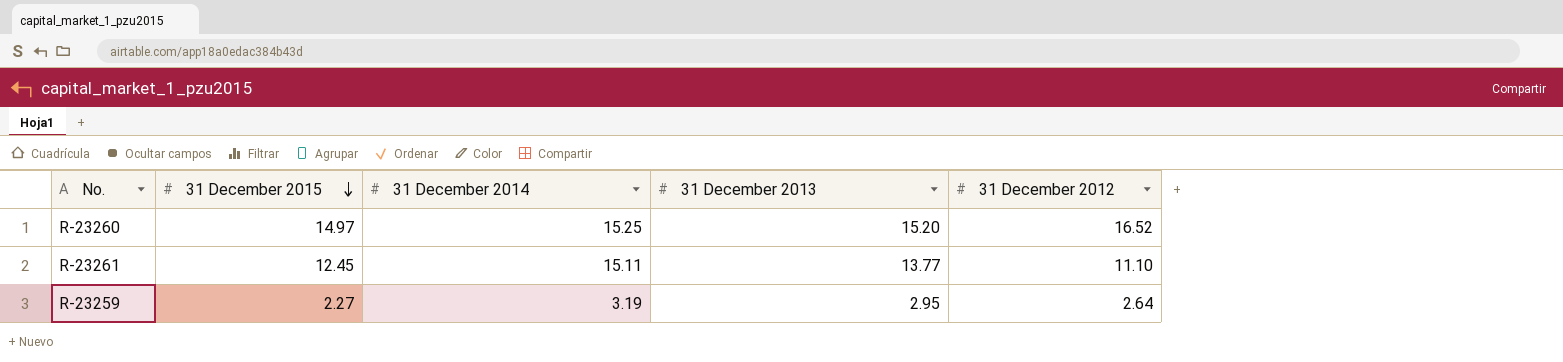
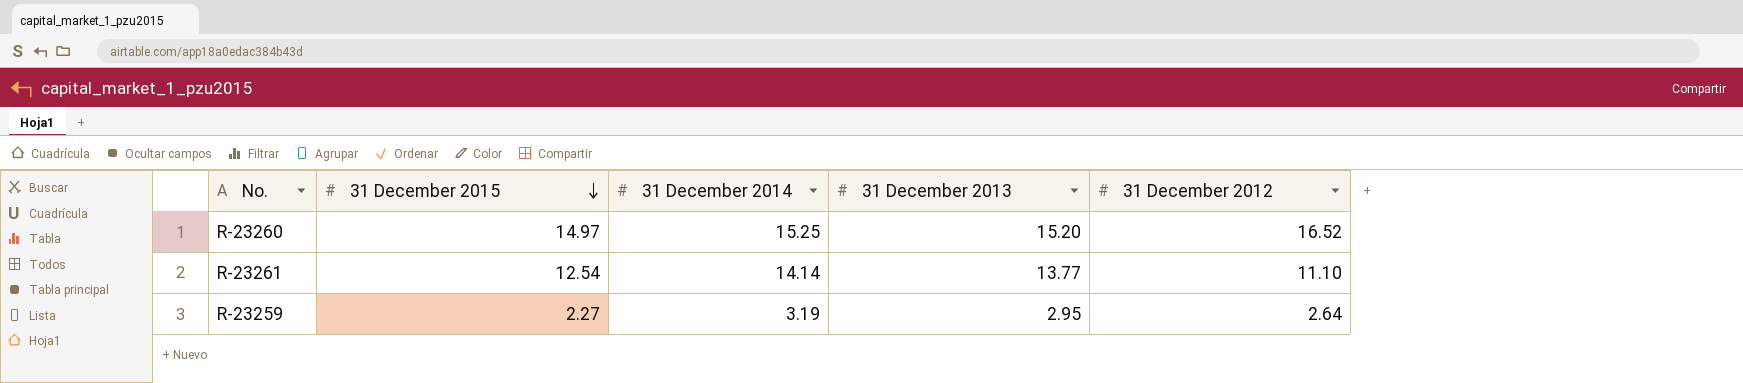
R-23261 | 31 December 2015: 12.45 -> 12.54
R-23261 | 31 December 2014: 15.11 -> 14.14

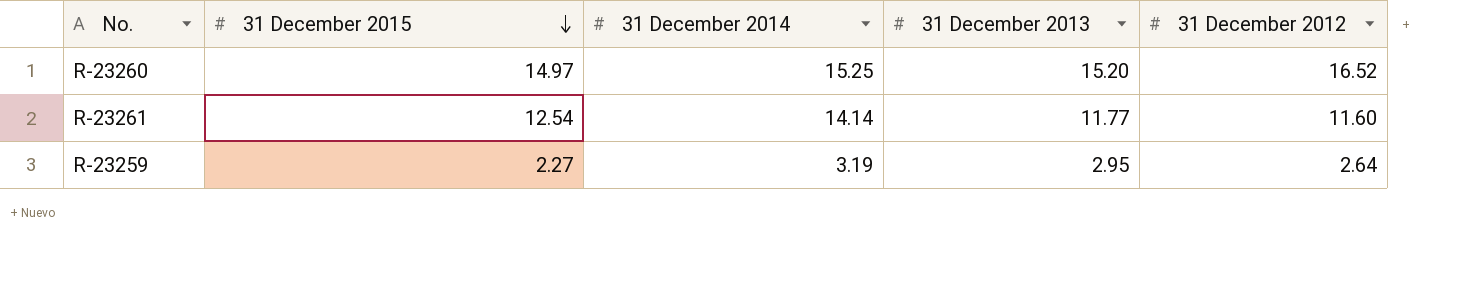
R-23261 | 31 December 2013: 13.77 -> 11.77
R-23261 | 31 December 2012: 11.10 -> 11.60

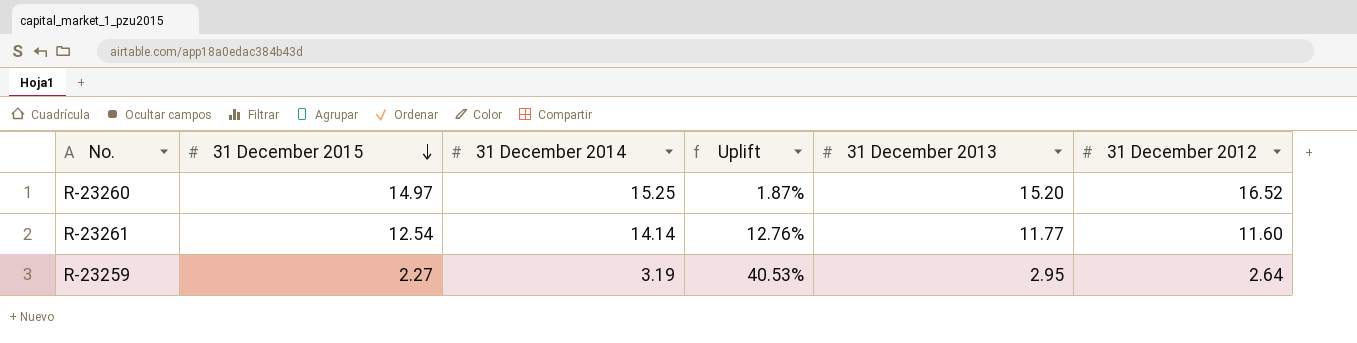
column Uplift | formula: none -> ([31 December 2014] - [31 December 2015]) / [31 December 2015]

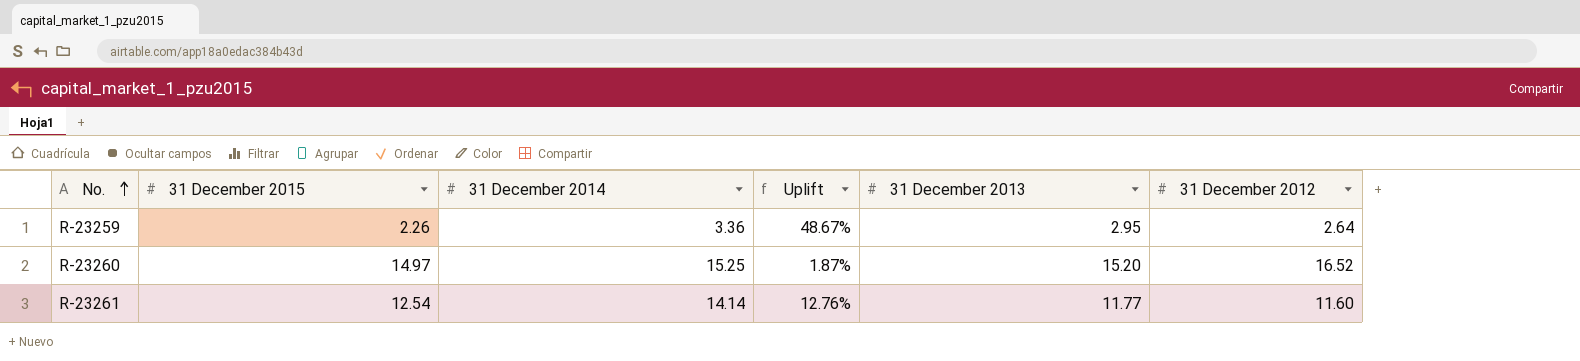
row order: 31 December 2015 descending -> No. ascending
R-23259 | 31 December 2015: 2.27 -> 2.26
R-23259 | 31 December 2014: 3.19 -> 3.36
R-23259 | Uplift: 40.53% -> 48.67%

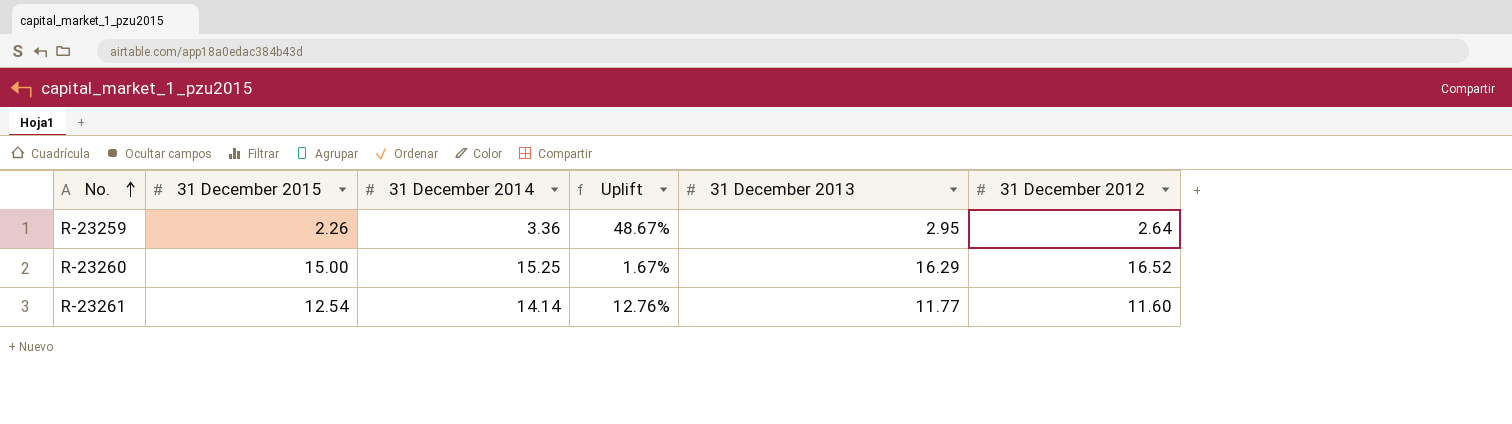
R-23260 | 31 December 2015: 14.97 -> 15.00
R-23260 | Uplift: 1.87% -> 1.67%
R-23260 | 31 December 2013: 15.20 -> 16.29

